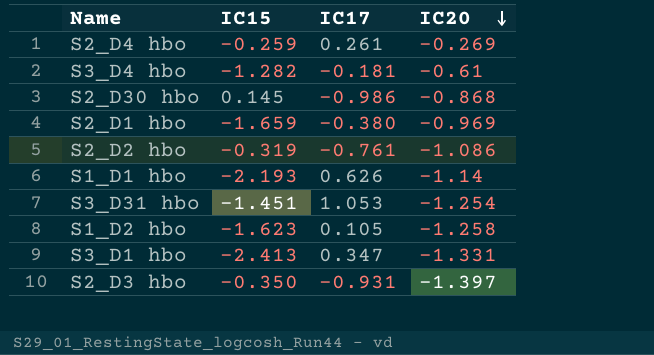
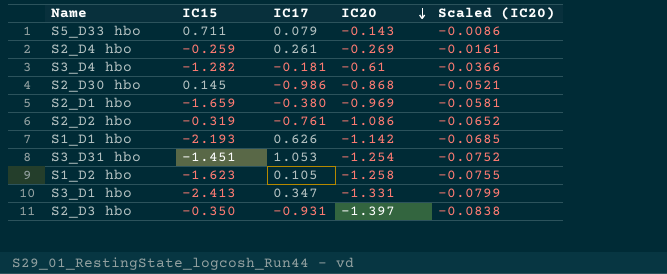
column Scaled (IC20) | formula: none -> [IC20] * 0.06
row S5_D33 hbo: none -> 0.711 | 0.079 | -0.143 | -0.0086
S1_D1 hbo | IC20: -1.14 -> -1.142

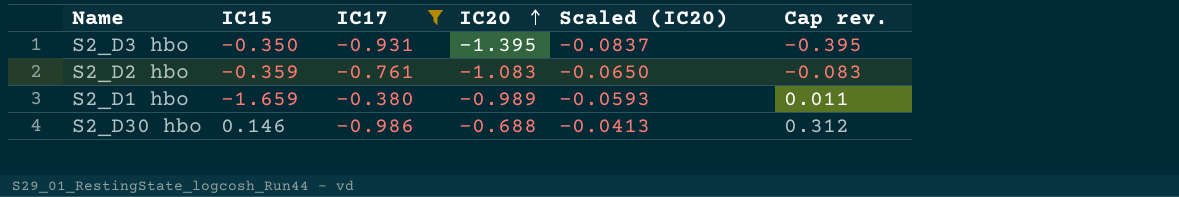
filter: none -> IC17 <= -0.380
row order: IC20 descending -> IC20 ascending
column Cap rev. | formula: none -> [IC20] + 1
S2_D3 hbo | IC20: -1.397 -> -1.395
S2_D3 hbo | Scaled (IC20): -0.0838 -> -0.0837
S2_D2 hbo | IC15: -0.319 -> -0.359
S2_D2 hbo | IC20: -1.086 -> -1.083
S2_D2 hbo | Scaled (IC20): -0.0652 -> -0.0650
S2_D1 hbo | IC20: -0.969 -> -0.989
S2_D1 hbo | Scaled (IC20): -0.0581 -> -0.0593
S2_D30 hbo | IC15: 0.145 -> 0.146
S2_D30 hbo | IC20: -0.868 -> -0.688
S2_D30 hbo | Scaled (IC20): -0.0521 -> -0.0413

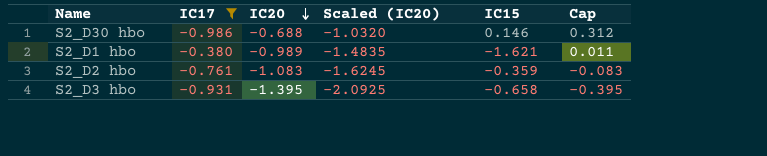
row order: IC20 ascending -> IC20 descending
column Scaled (IC20) | formula: [IC20] * 0.06 -> [IC20] * 1.5
column IC15 | position: 2 -> 5
column name: Cap rev. -> Cap
S2_D1 hbo | IC15: -1.659 -> -1.621
S2_D3 hbo | IC15: -0.350 -> -0.658

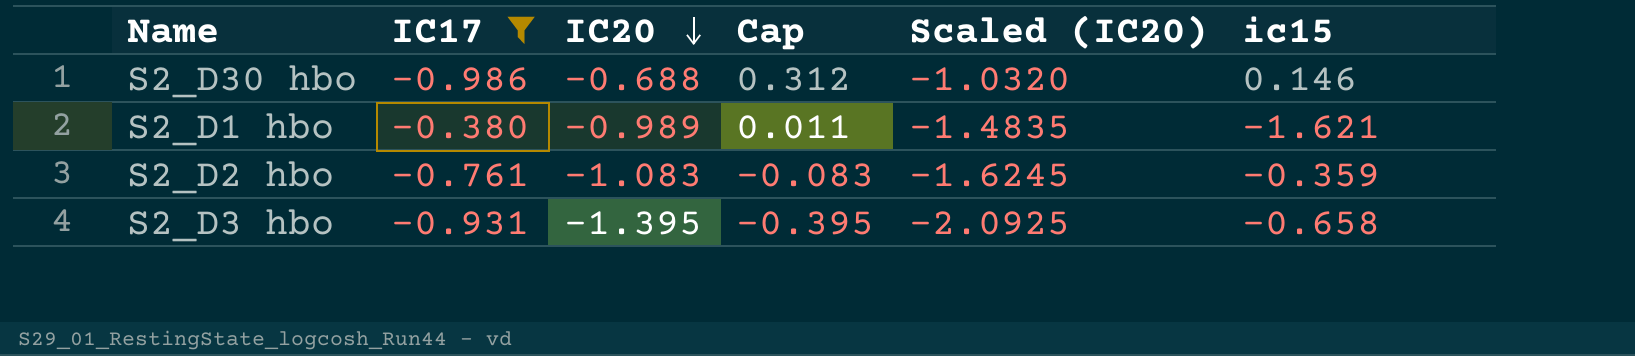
column Cap | position: 6 -> 4
column name: IC15 -> ic15

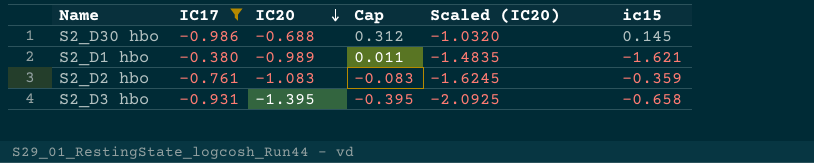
S2_D30 hbo | ic15: 0.146 -> 0.145

